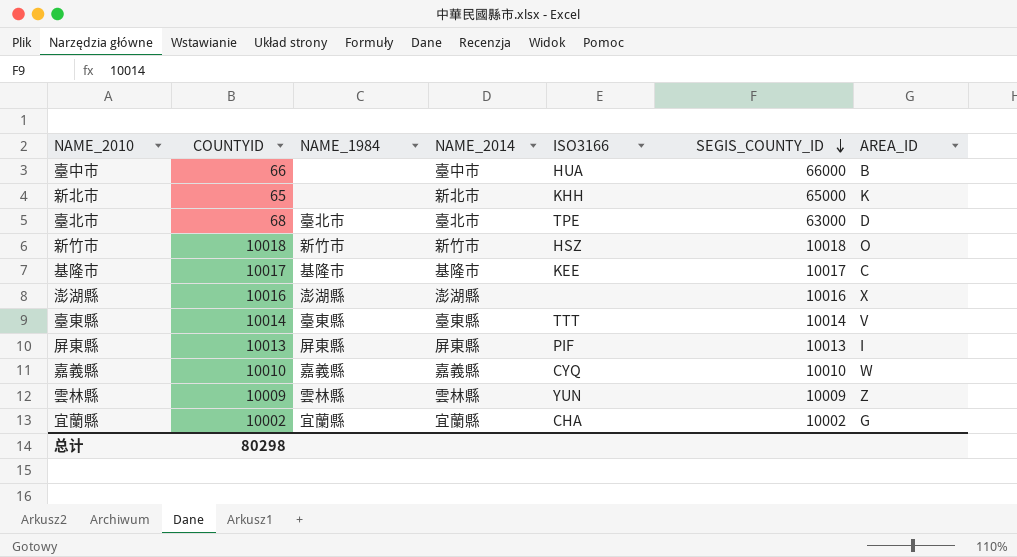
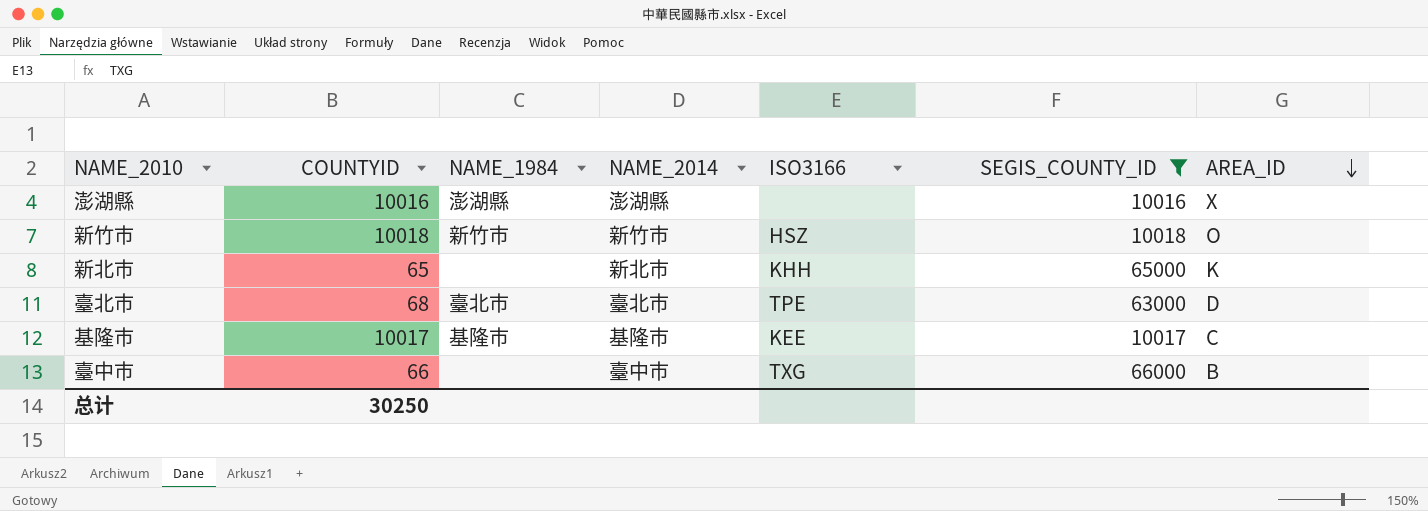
filter: none -> SEGIS_COUNTY_ID >= 10016
row order: SEGIS_COUNTY_ID descending -> AREA_ID descending
臺中市 | ISO3166: HUA -> TXG
总计 | COUNTYID: 80298 -> 30250

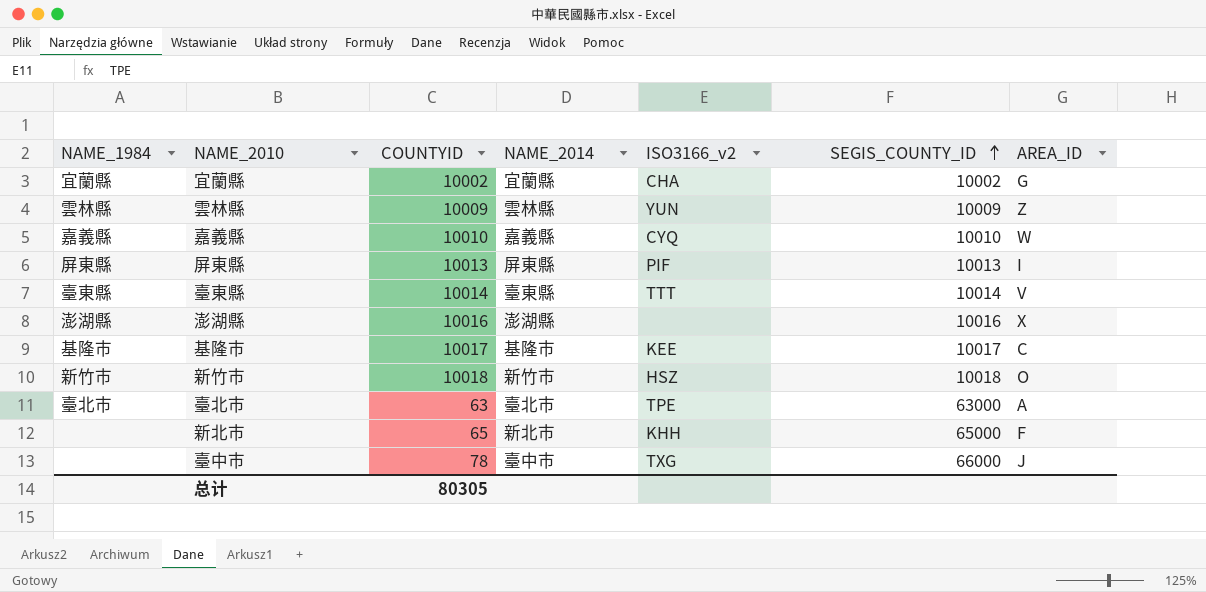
filter: SEGIS_COUNTY_ID >= 10016 -> none
row order: AREA_ID descending -> SEGIS_COUNTY_ID ascending
column NAME_1984 | position: 3 -> 1
column name: ISO3166 -> ISO3166_v2
臺北市 | COUNTYID: 68 -> 63
臺北市 | AREA_ID: D -> A
新北市 | AREA_ID: K -> F
臺中市 | COUNTYID: 66 -> 78
臺中市 | AREA_ID: B -> J
总计 | COUNTYID: 30250 -> 80305

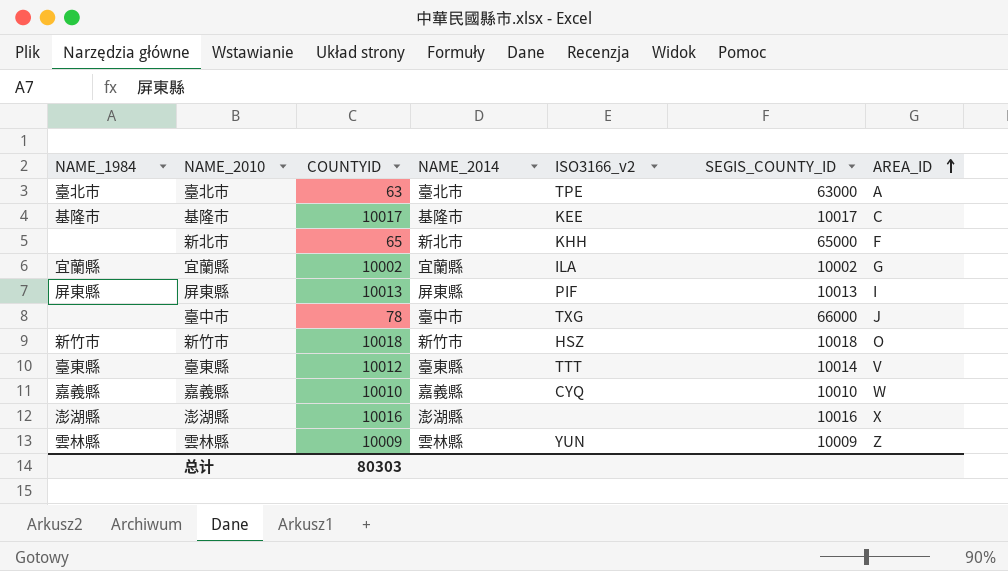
row order: SEGIS_COUNTY_ID ascending -> AREA_ID ascending
宜蘭縣 | ISO3166_v2: CHA -> ILA
臺東縣 | COUNTYID: 10014 -> 10012
总计 | COUNTYID: 80305 -> 80303

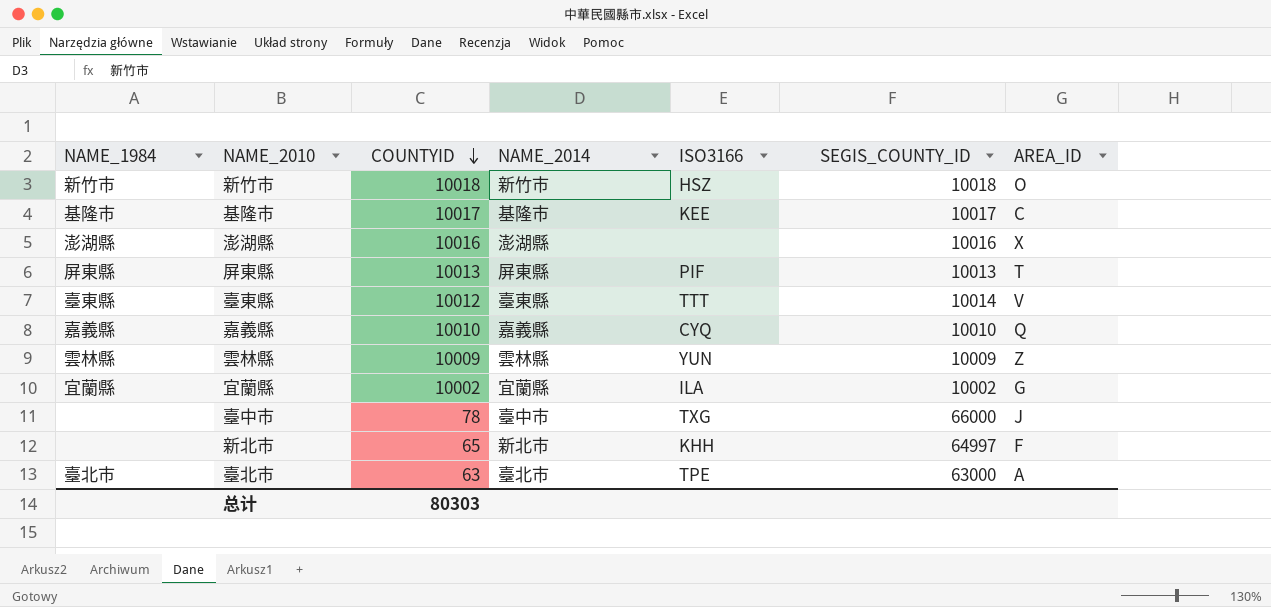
row order: AREA_ID ascending -> COUNTYID descending
column name: ISO3166_v2 -> ISO3166
屏東縣 | AREA_ID: I -> T
嘉義縣 | AREA_ID: W -> Q
新北市 | SEGIS_COUNTY_ID: 65000 -> 64997

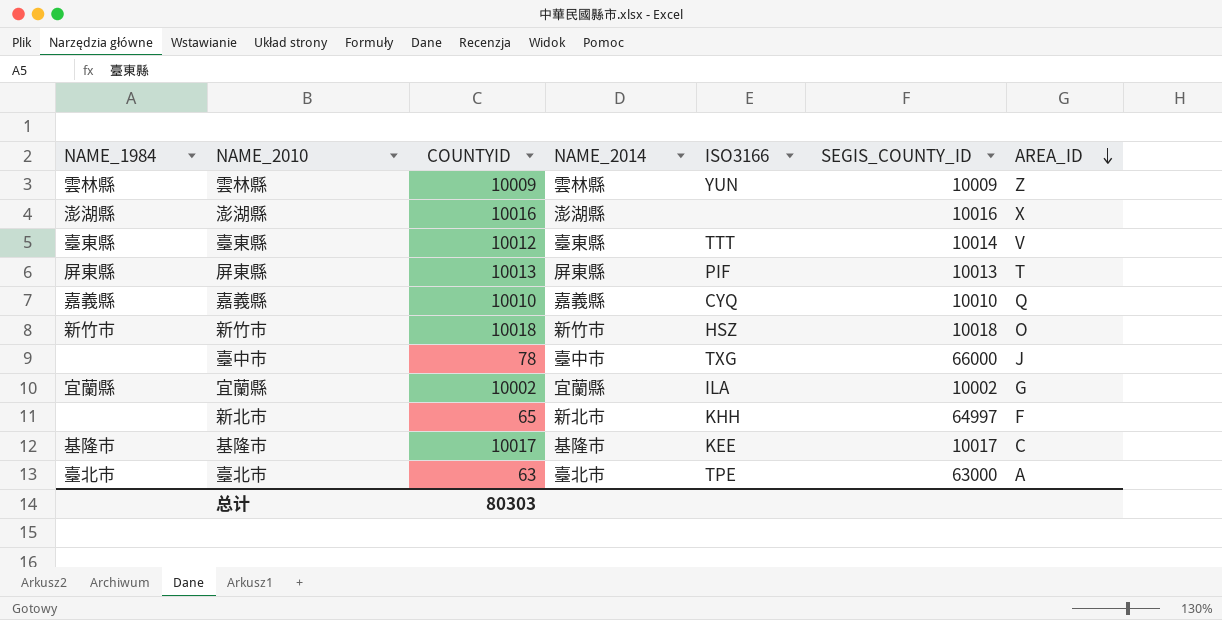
row order: COUNTYID descending -> AREA_ID descending

